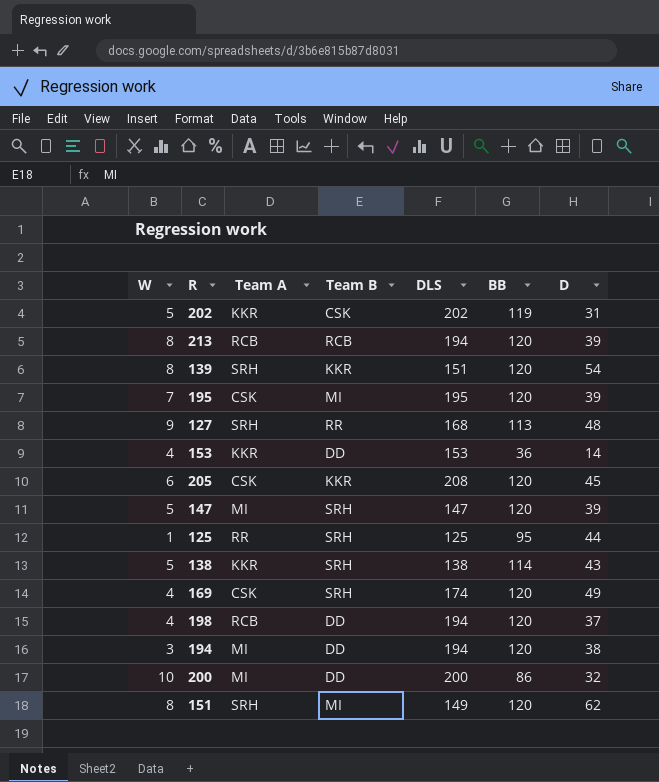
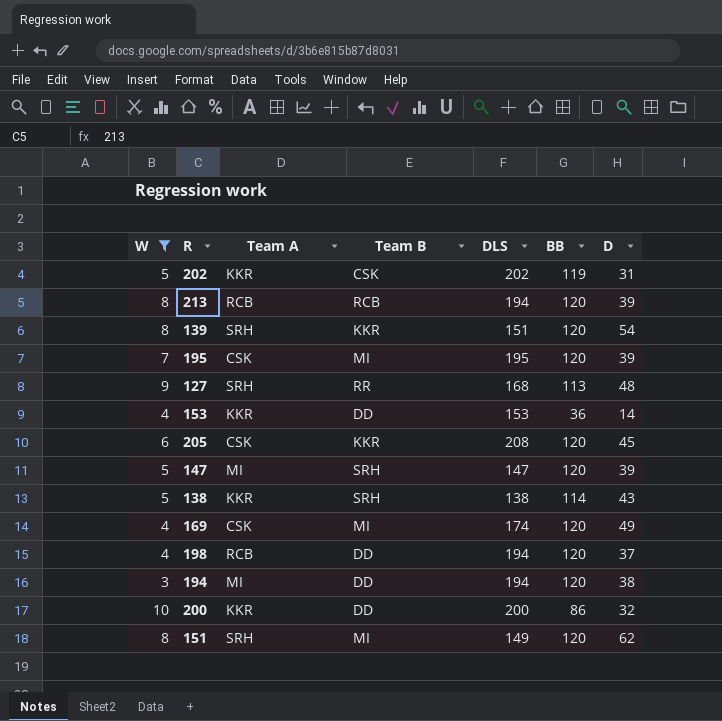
filter: none -> W != 1
169 | Team B: SRH -> MI
200 | Team A: MI -> KKR

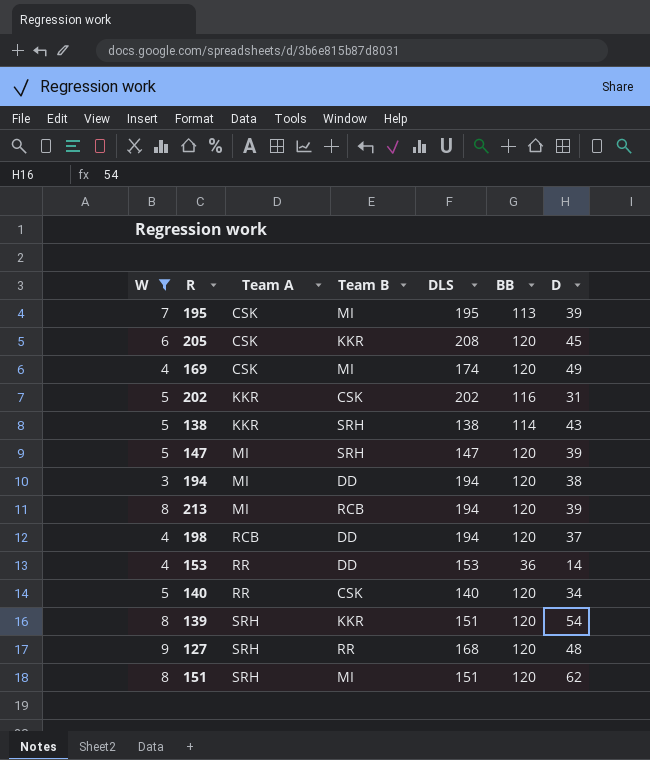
row order: none -> Team A ascending
row 200: 10 | KKR | DD | 200 | 86 | 32 -> none
195 | BB: 120 -> 113
202 | BB: 119 -> 116
213 | Team A: RCB -> MI
153 | Team A: KKR -> RR
row 140: none -> 5 | RR | CSK | 140 | 120 | 34
127 | BB: 113 -> 120
151 | DLS: 149 -> 151

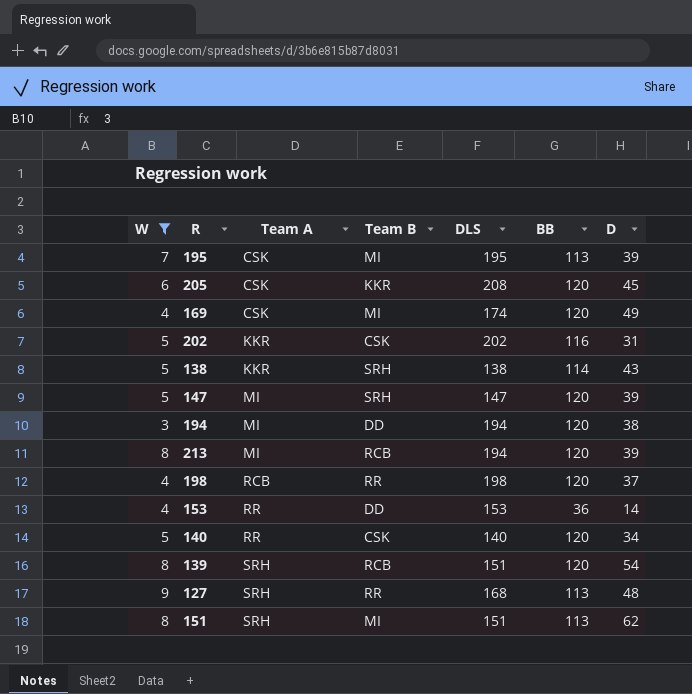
198 | Team B: DD -> RR
198 | DLS: 194 -> 198
139 | Team B: KKR -> RCB
127 | BB: 120 -> 113
151 | BB: 120 -> 113

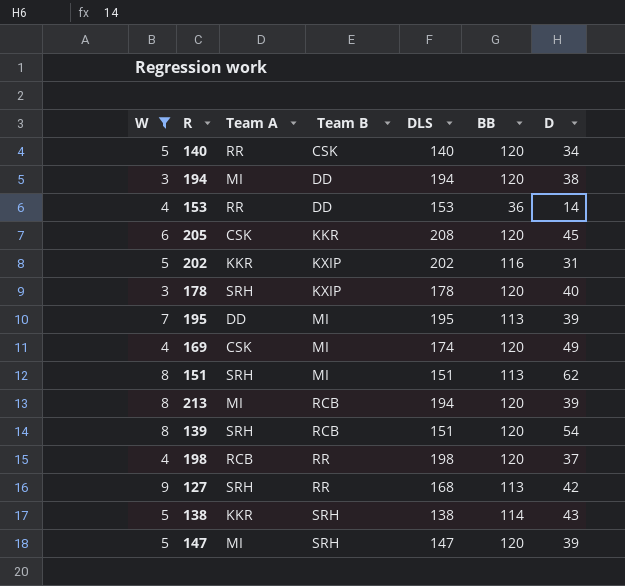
row order: Team A ascending -> Team B ascending
202 | Team B: CSK -> KXIP
row 178: none -> 3 | SRH | KXIP | 178 | 120 | 40
195 | Team A: CSK -> DD
127 | D: 48 -> 42

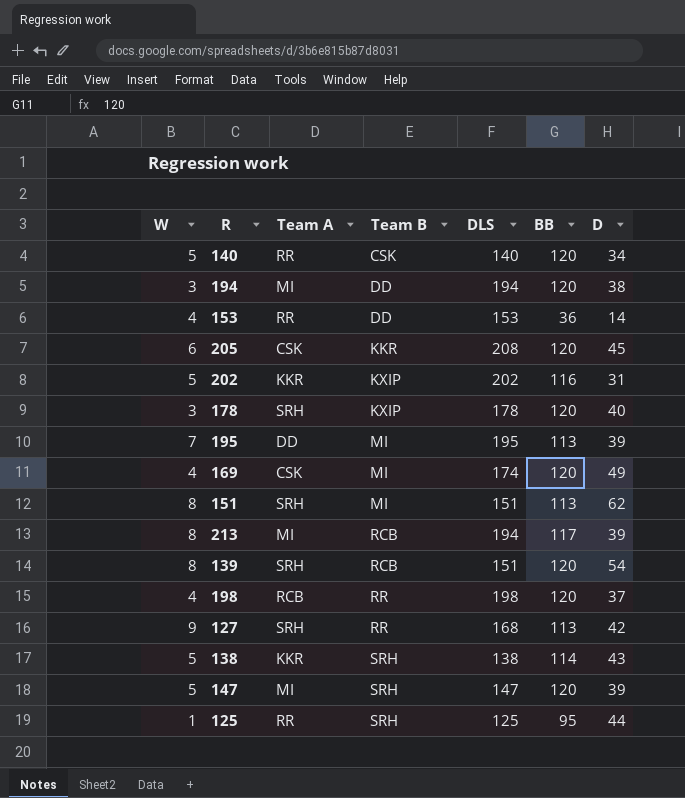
filter: W != 1 -> none
213 | BB: 120 -> 117

